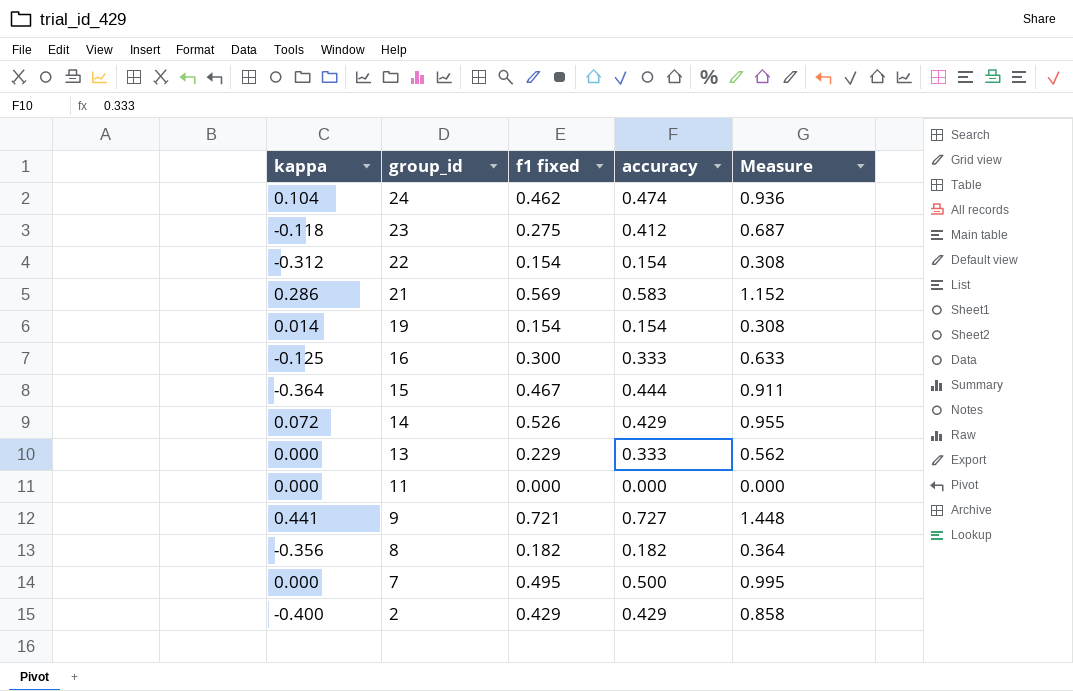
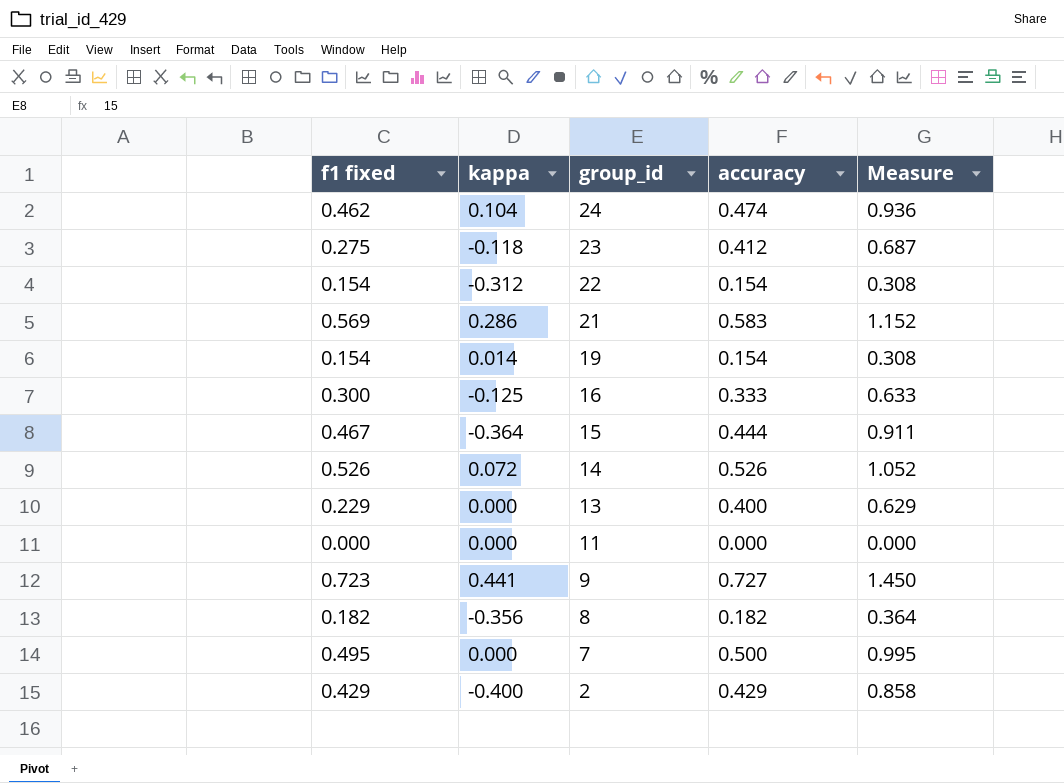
column f1 fixed | position: 3 -> 1
14 | accuracy: 0.429 -> 0.526
14 | Measure: 0.955 -> 1.052
13 | accuracy: 0.333 -> 0.400
13 | Measure: 0.562 -> 0.629
9 | f1 fixed: 0.721 -> 0.723
9 | Measure: 1.448 -> 1.450

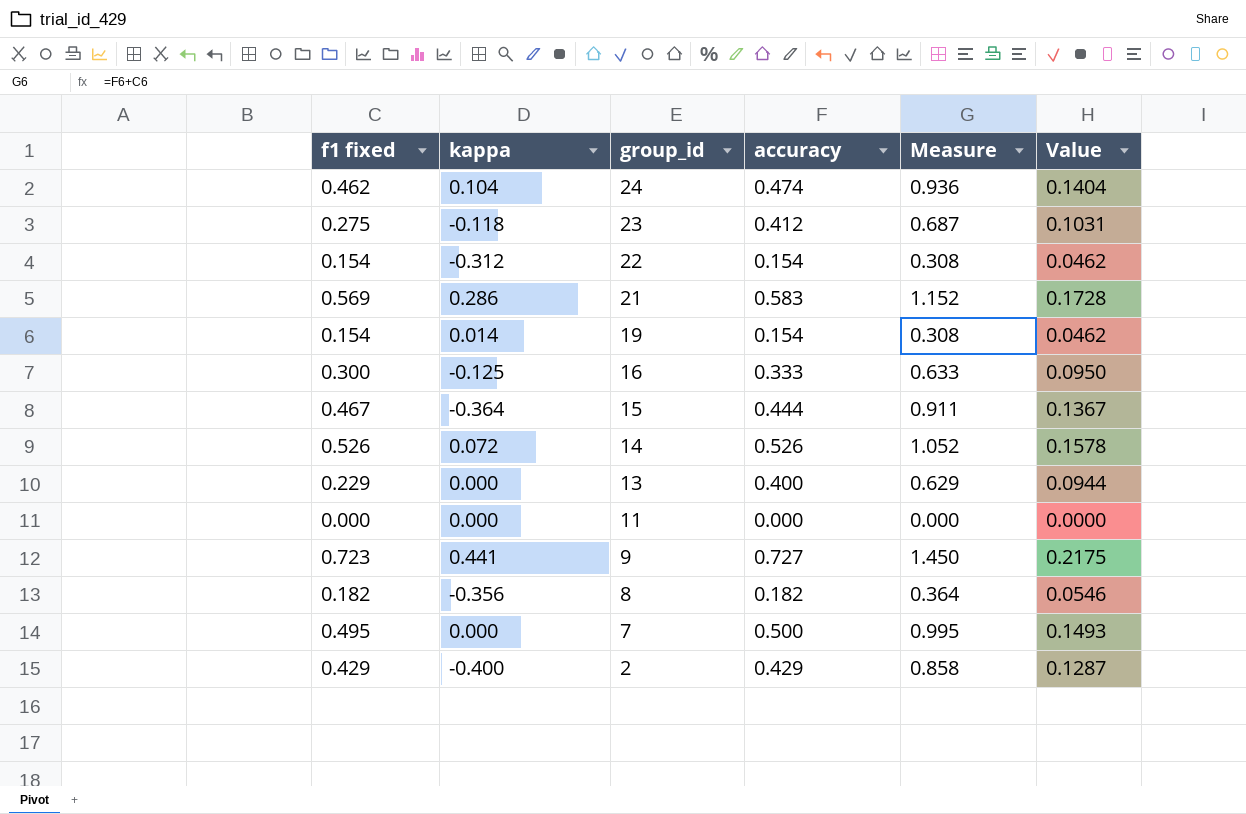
column Value | formula: none -> [Measure] * 0.15

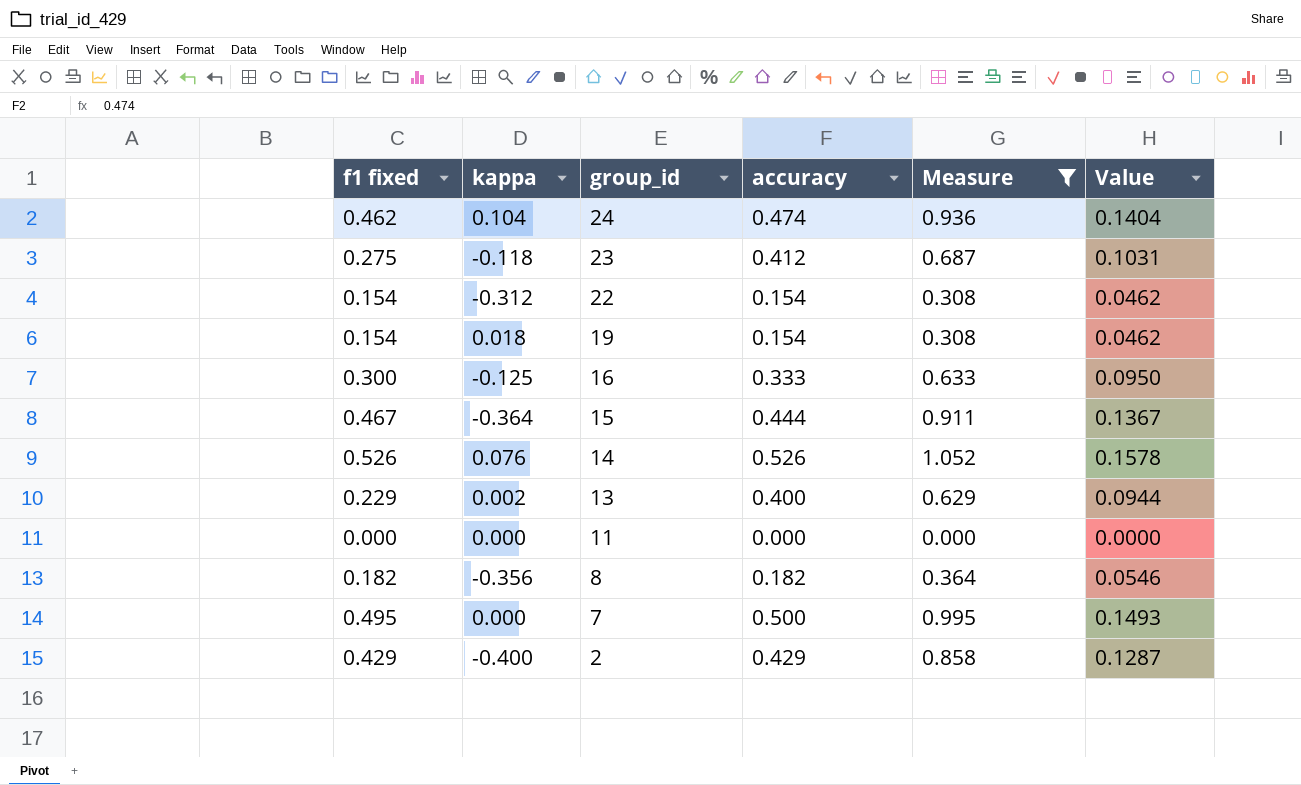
filter: none -> Measure <= 1.052
19 | kappa: 0.014 -> 0.018
14 | kappa: 0.072 -> 0.076
13 | kappa: 0.000 -> 0.002

